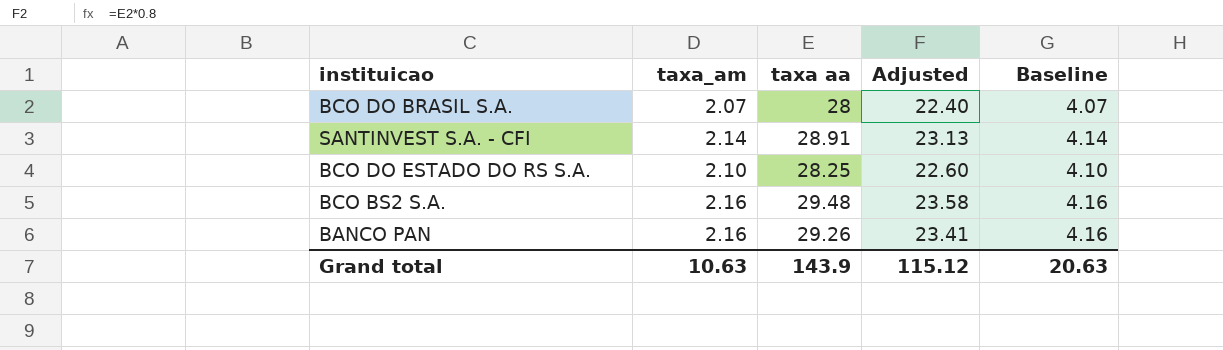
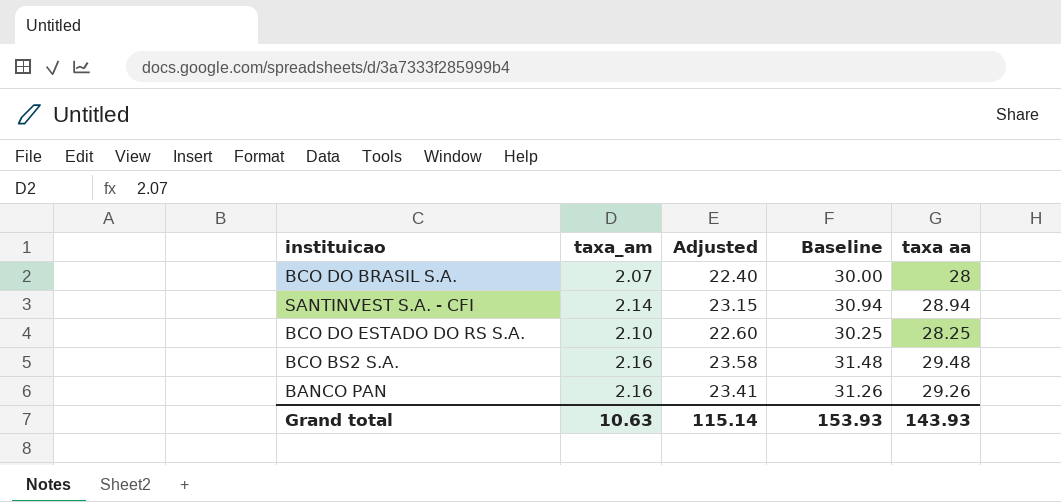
column Baseline | formula: [taxa_am] + 2 -> [taxa aa] + 2
column taxa aa | position: 3 -> 5
SANTINVEST S.A. - CFI | Adjusted: 23.13 -> 23.15
SANTINVEST S.A. - CFI | taxa aa: 28.91 -> 28.94
Grand total | Adjusted: 115.12 -> 115.14
Grand total | Baseline: 20.63 -> 153.93
Grand total | taxa aa: 143.9 -> 143.93

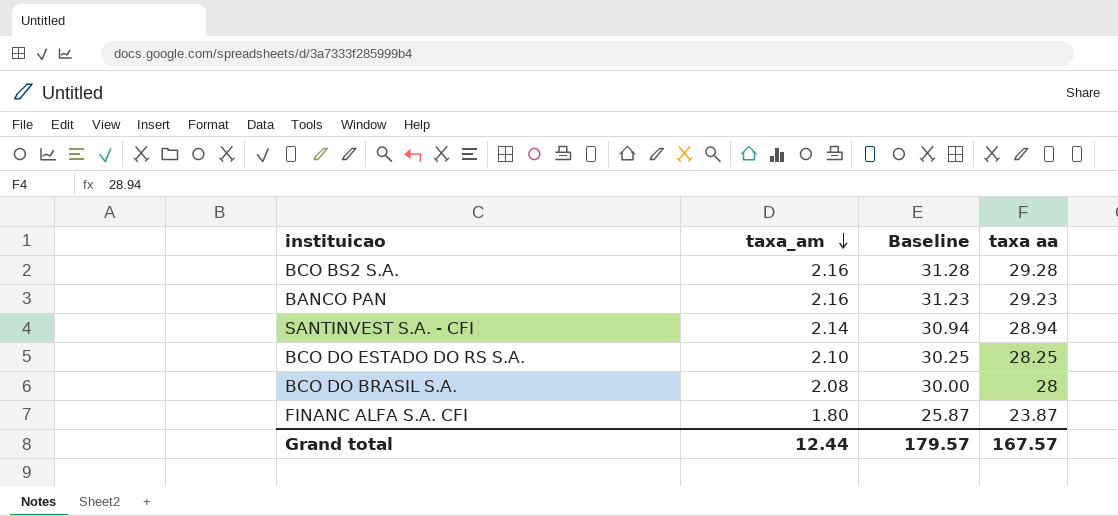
row order: none -> taxa_am descending
column Adjusted | formula: [taxa aa] * 0.8 -> none
BCO BS2 S.A. | Baseline: 31.48 -> 31.28
BCO BS2 S.A. | taxa aa: 29.48 -> 29.28
BANCO PAN | Baseline: 31.26 -> 31.23
BANCO PAN | taxa aa: 29.26 -> 29.23
BCO DO BRASIL S.A. | taxa_am: 2.07 -> 2.08
row FINANC ALFA S.A. CFI: none -> 1.80 | 25.87 | 23.87
Grand total | taxa_am: 10.63 -> 12.44
Grand total | Baseline: 153.93 -> 179.57
Grand total | taxa aa: 143.93 -> 167.57

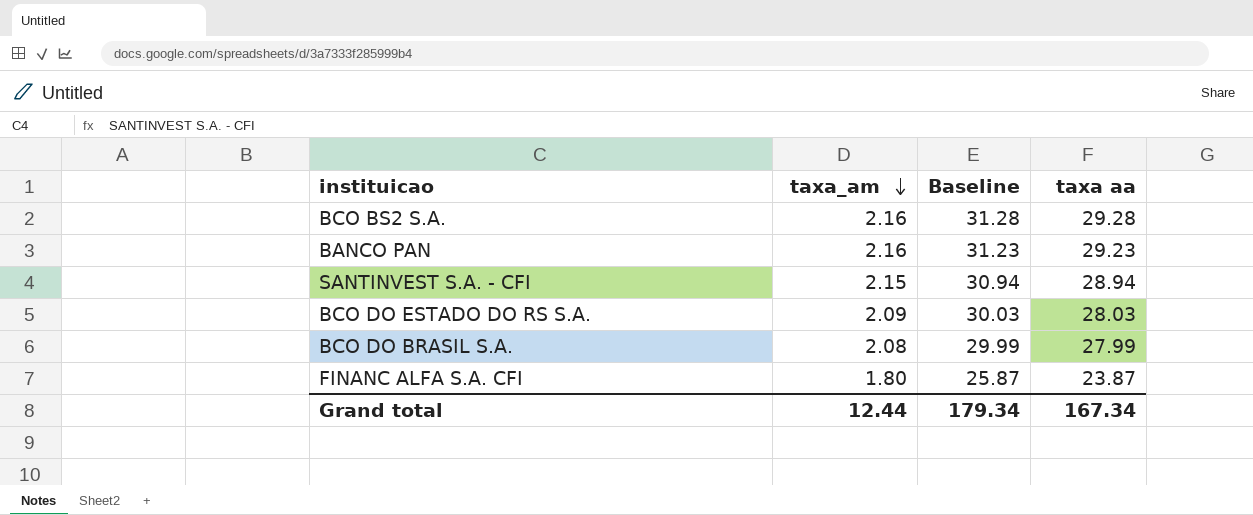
SANTINVEST S.A. - CFI | taxa_am: 2.14 -> 2.15
BCO DO ESTADO DO RS S.A. | taxa_am: 2.10 -> 2.09
BCO DO ESTADO DO RS S.A. | Baseline: 30.25 -> 30.03
BCO DO ESTADO DO RS S.A. | taxa aa: 28.25 -> 28.03
BCO DO BRASIL S.A. | Baseline: 30.00 -> 29.99
BCO DO BRASIL S.A. | taxa aa: 28 -> 27.99
Grand total | Baseline: 179.57 -> 179.34
Grand total | taxa aa: 167.57 -> 167.34

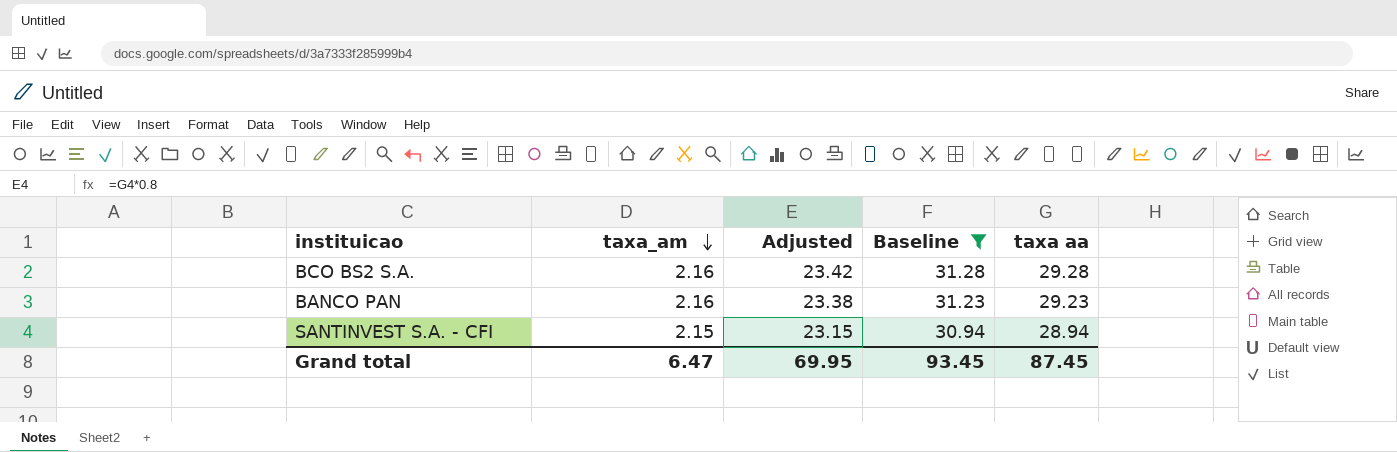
filter: none -> Baseline >= 30.94
column Adjusted | formula: none -> [taxa aa] * 0.8
Grand total | taxa_am: 12.44 -> 6.47
Grand total | Baseline: 179.34 -> 93.45
Grand total | taxa aa: 167.34 -> 87.45

